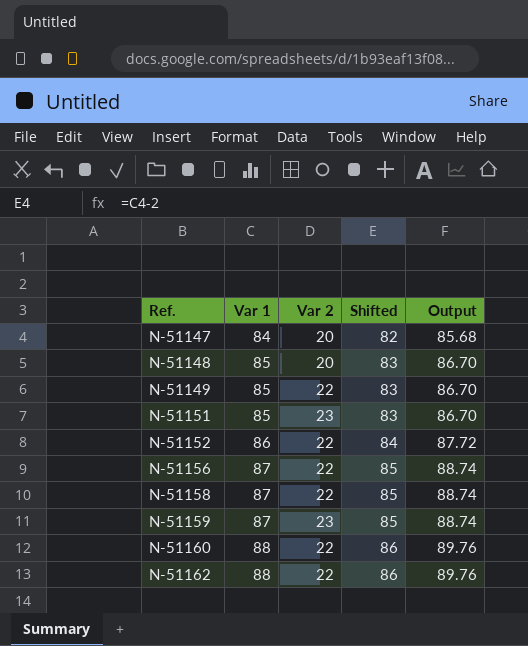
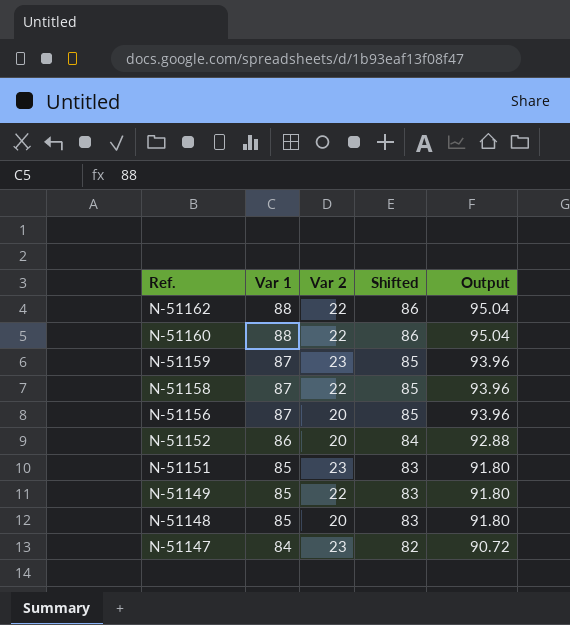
row order: Ref. ascending -> Ref. descending
column Output | formula: [Var 1] * 1.02 -> [Var 1] * 1.08
N-51156 | Var 2: 22 -> 20
N-51152 | Var 2: 22 -> 20
N-51147 | Var 2: 20 -> 23

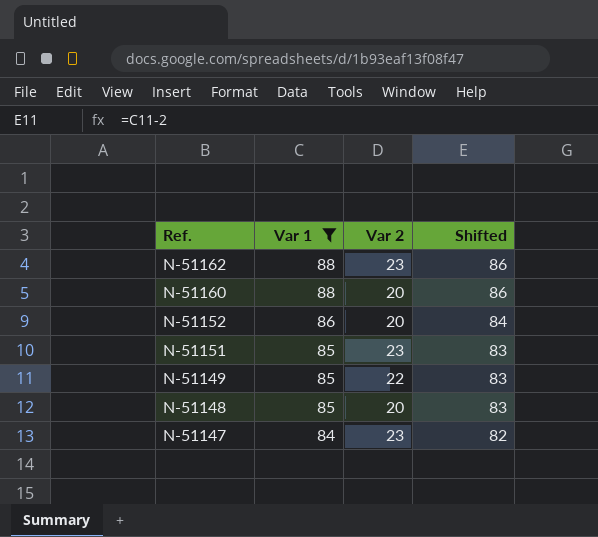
filter: none -> Var 1 != 87
column Output | formula: [Var 1] * 1.08 -> none
N-51162 | Var 2: 22 -> 23
N-51160 | Var 2: 22 -> 20

